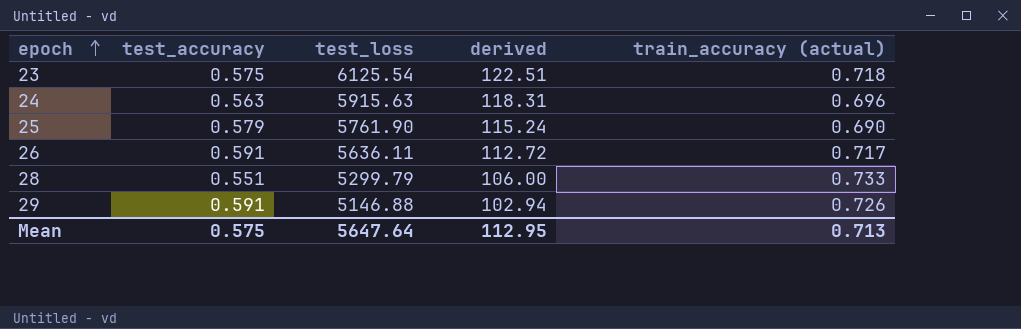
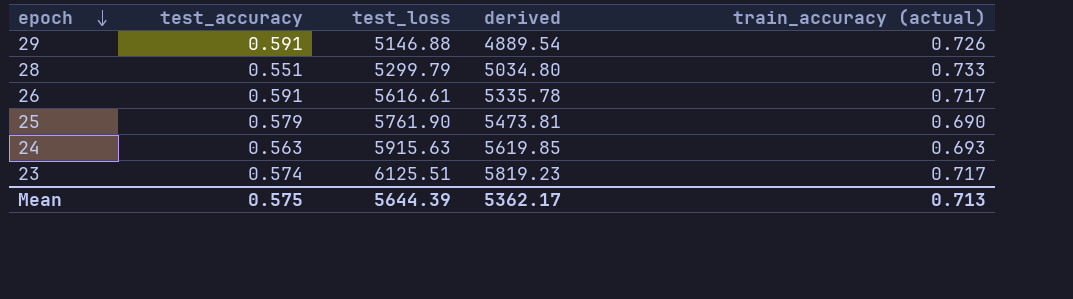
row order: epoch ascending -> epoch descending
column derived | formula: [test_loss] * 0.02 -> [test_loss] * 0.95
26 | test_loss: 5636.11 -> 5616.61
24 | train_accuracy (actual): 0.696 -> 0.693
23 | test_accuracy: 0.575 -> 0.574
23 | test_loss: 6125.54 -> 6125.51
23 | train_accuracy (actual): 0.718 -> 0.717
Mean | test_loss: 5647.64 -> 5644.39
Mean | derived: 112.95 -> 5362.17

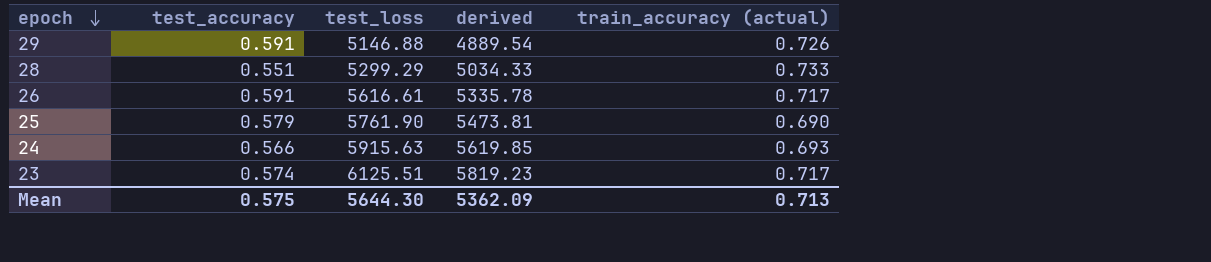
28 | test_loss: 5299.79 -> 5299.29
28 | derived: 5034.80 -> 5034.33
24 | test_accuracy: 0.563 -> 0.566
Mean | test_loss: 5644.39 -> 5644.30
Mean | derived: 5362.17 -> 5362.09

